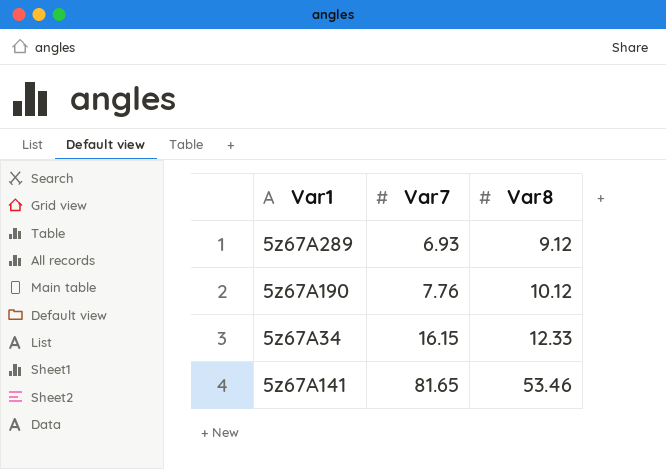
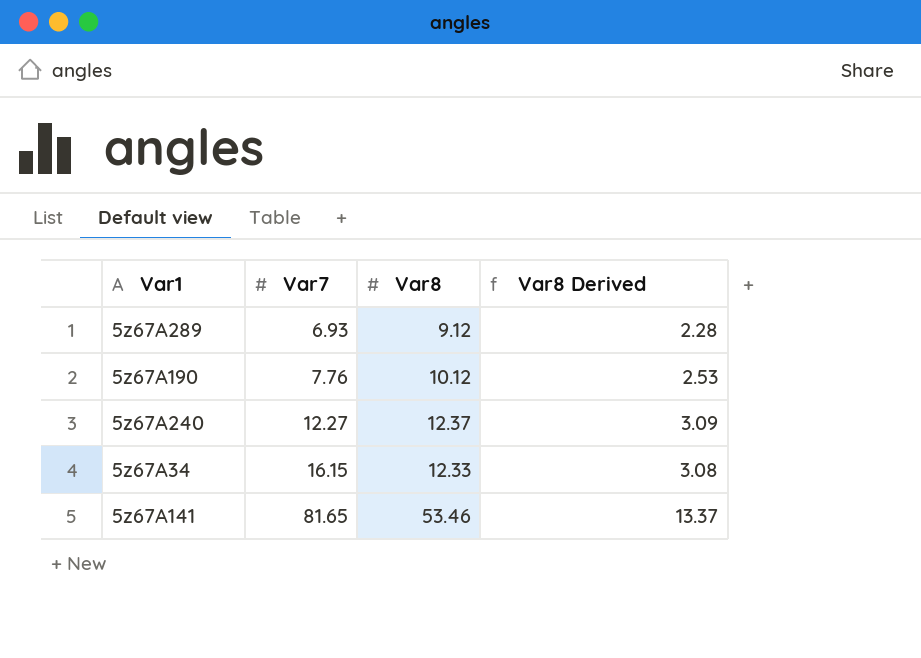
column Var8 Derived | formula: none -> [Var8] * 0.25
row 5z67A240: none -> 12.27 | 12.37 | 3.09

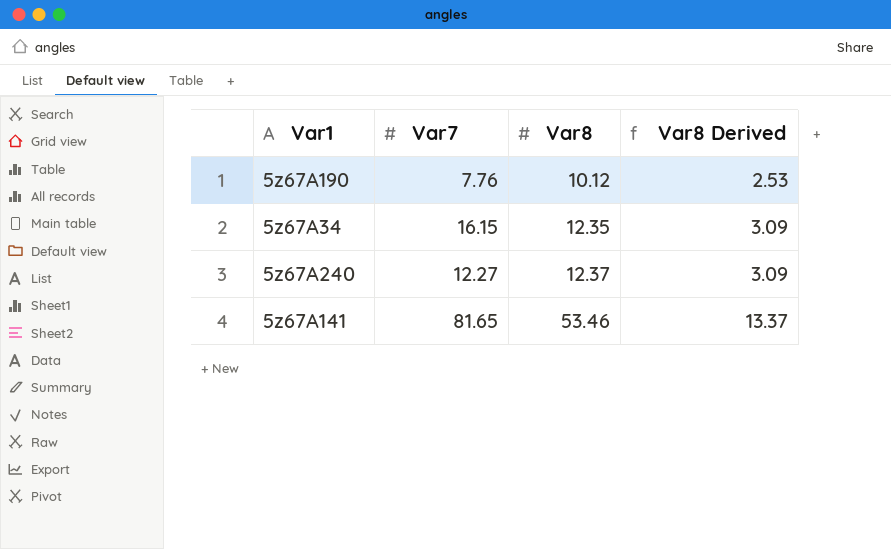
row order: Var7 ascending -> Var8 ascending
row 5z67A289: 6.93 | 9.12 | 2.28 -> none
5z67A34 | Var8: 12.33 -> 12.35
5z67A34 | Var8 Derived: 3.08 -> 3.09

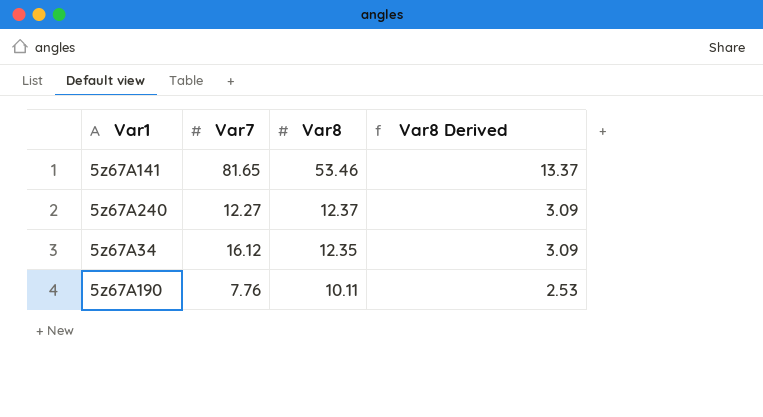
row order: Var8 ascending -> Var8 descending
5z67A34 | Var7: 16.15 -> 16.12
5z67A190 | Var8: 10.12 -> 10.11

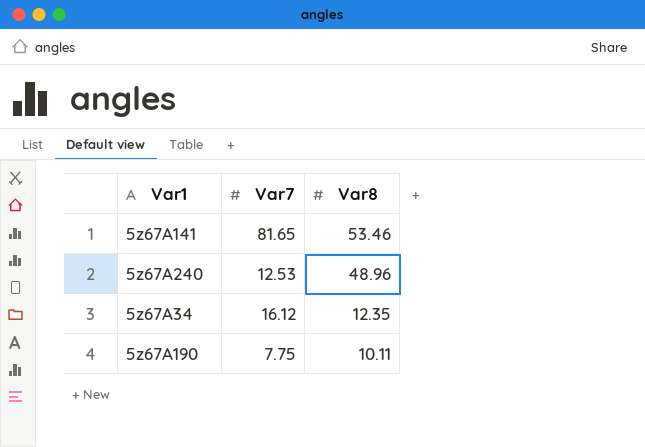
column Var8 Derived | formula: [Var8] * 0.25 -> none
5z67A240 | Var7: 12.27 -> 12.53
5z67A240 | Var8: 12.37 -> 48.96
5z67A190 | Var7: 7.76 -> 7.75

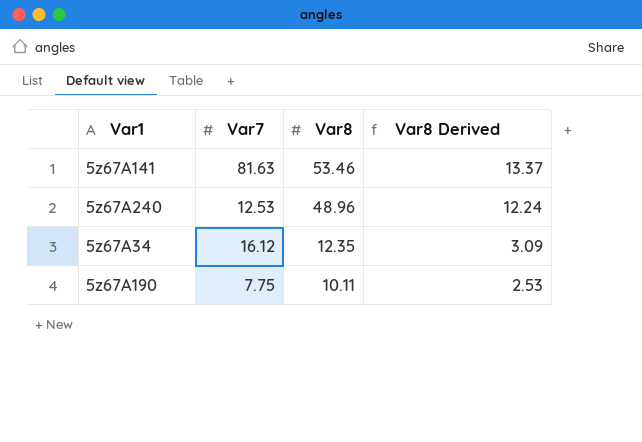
column Var8 Derived | formula: none -> [Var8] * 0.25
5z67A141 | Var7: 81.65 -> 81.63

